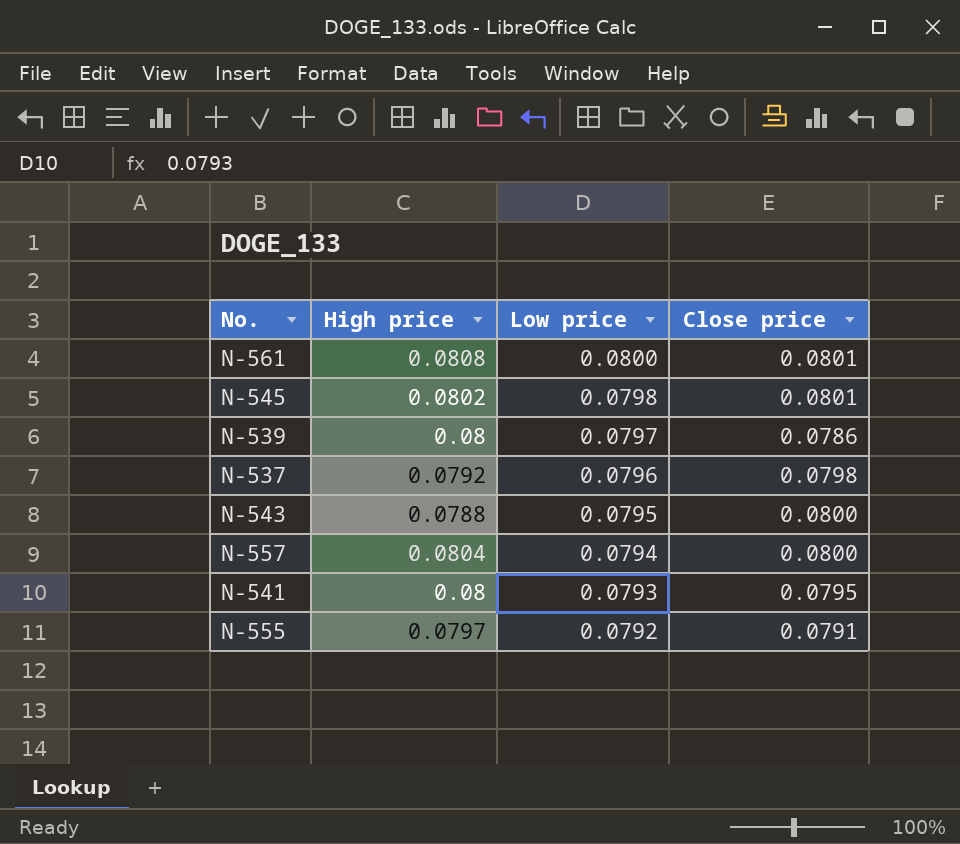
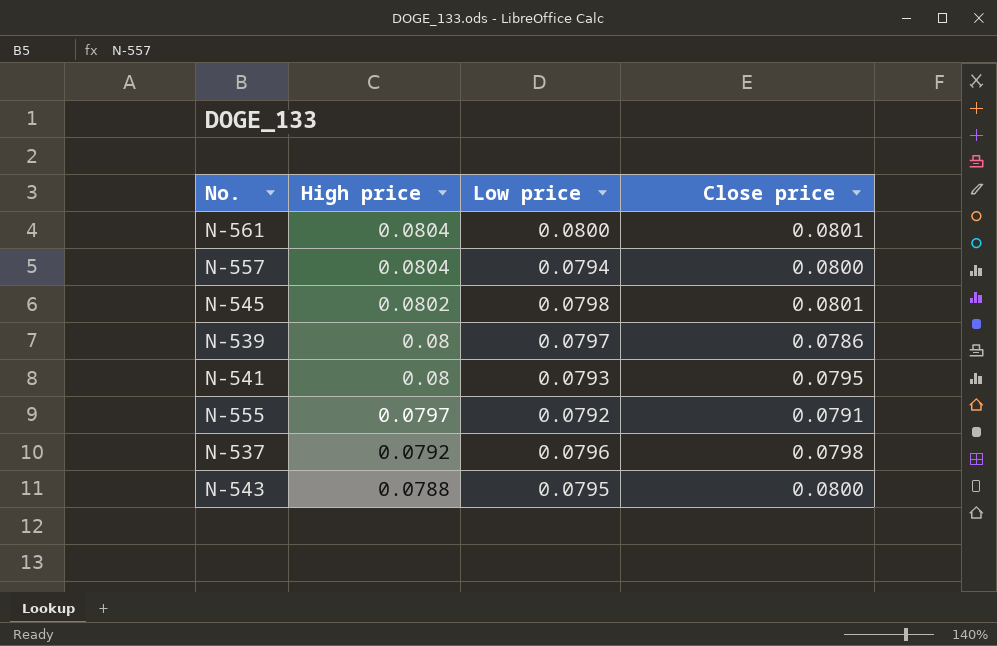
row order: Low price descending -> High price descending
N-561 | High price: 0.0808 -> 0.0804

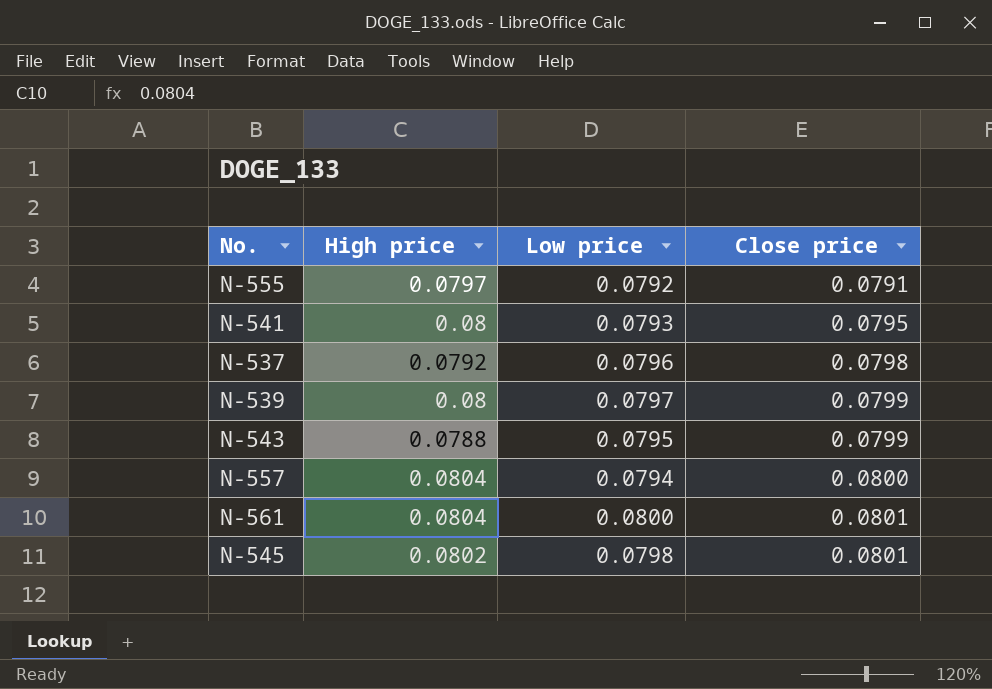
row order: High price descending -> Close price ascending
N-539 | Close price: 0.0786 -> 0.0799
N-543 | Close price: 0.0800 -> 0.0799

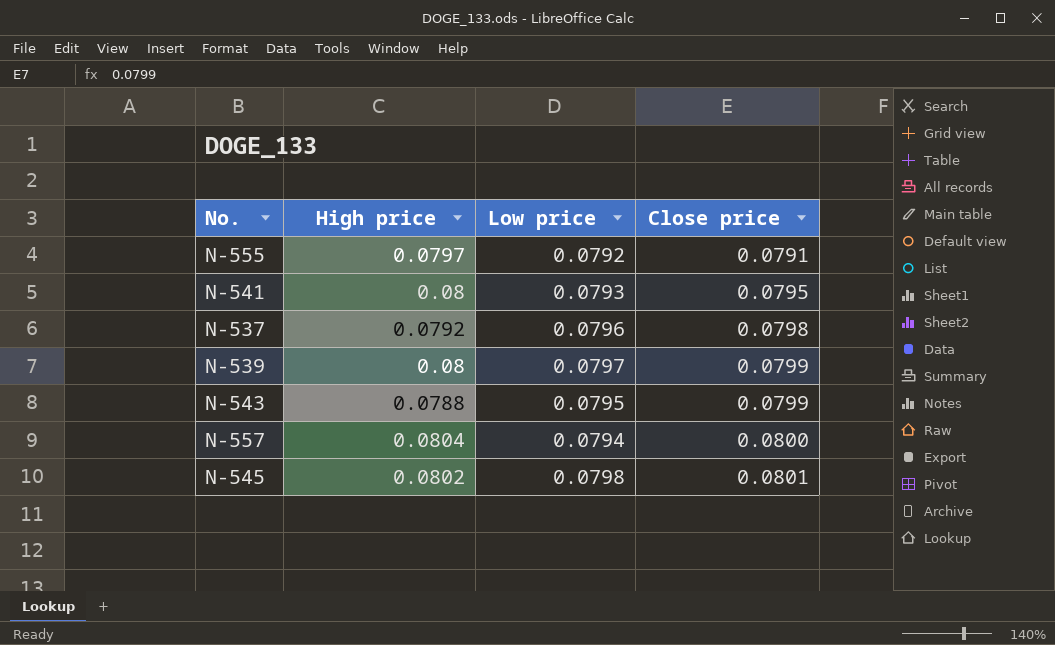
row N-561: 0.0804 | 0.0800 | 0.0801 -> none

